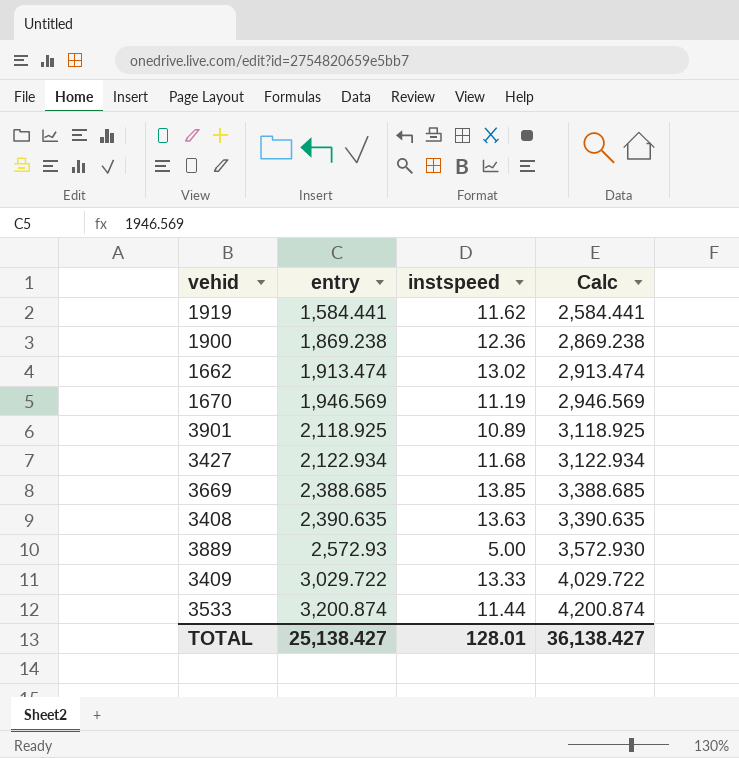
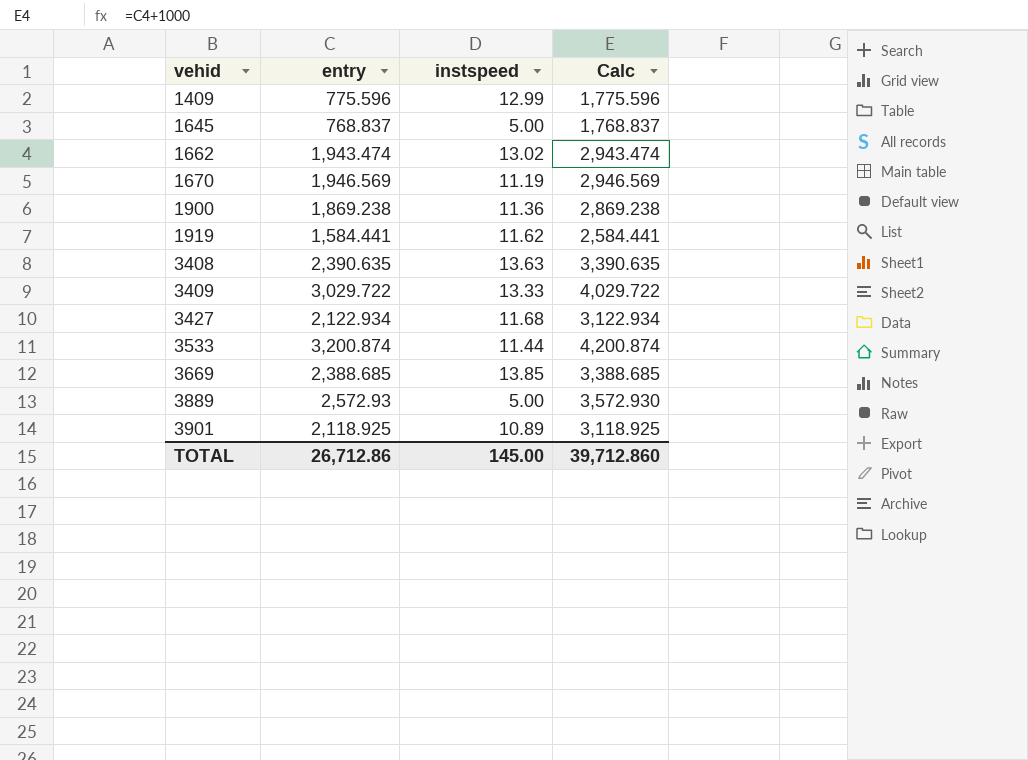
row order: entry ascending -> vehid ascending
row 1409: none -> 775.596 | 12.99 | 1,775.596
row 1645: none -> 768.837 | 5.00 | 1,768.837
1662 | entry: 1,913.474 -> 1,943.474
1662 | Calc: 2,913.474 -> 2,943.474
1900 | instspeed: 12.36 -> 11.36
TOTAL | entry: 25,138.427 -> 26,712.86
TOTAL | instspeed: 128.01 -> 145.00
TOTAL | Calc: 36,138.427 -> 39,712.860

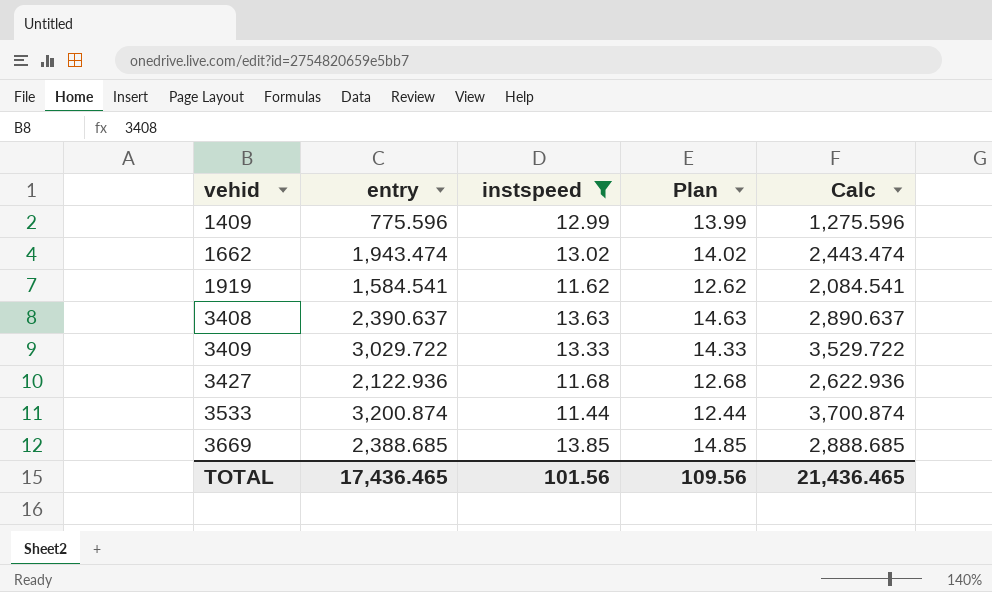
filter: none -> instspeed >= 11.44
column Plan | formula: none -> [instspeed] + 1
column Calc | formula: [entry] + 1000 -> [entry] + 500
1919 | entry: 1,584.441 -> 1,584.541
3408 | entry: 2,390.635 -> 2,390.637
3427 | entry: 2,122.934 -> 2,122.936
TOTAL | entry: 26,712.86 -> 17,436.465
TOTAL | instspeed: 145.00 -> 101.56
TOTAL | Calc: 39,712.860 -> 21,436.465

